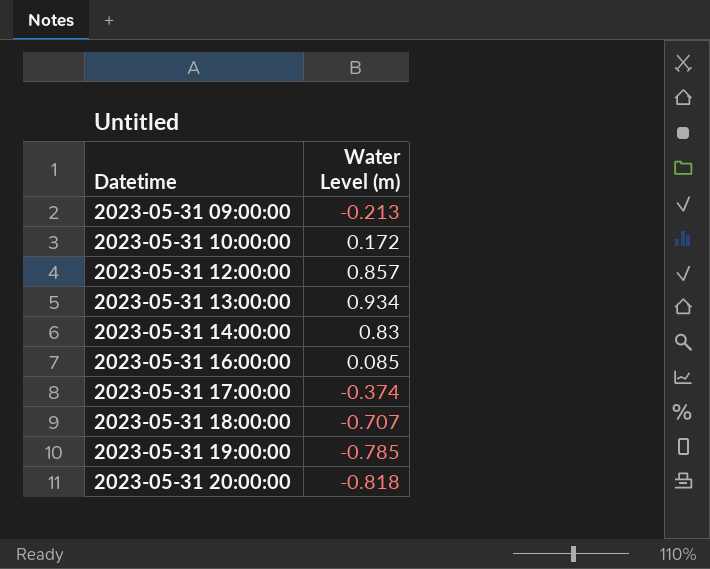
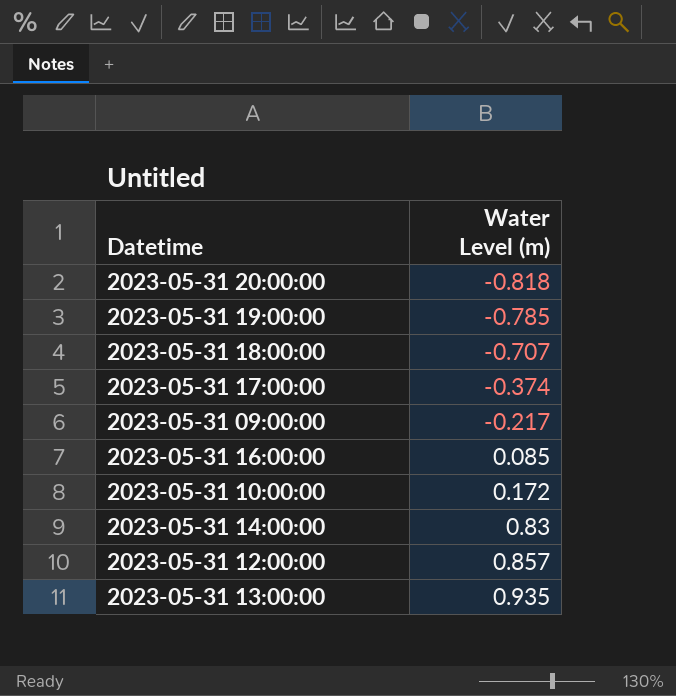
row order: Datetime ascending -> Water Level (m) ascending
2023-05-31 09:00:00 | Water Level (m): -0.213 -> -0.217
2023-05-31 13:00:00 | Water Level (m): 0.934 -> 0.935

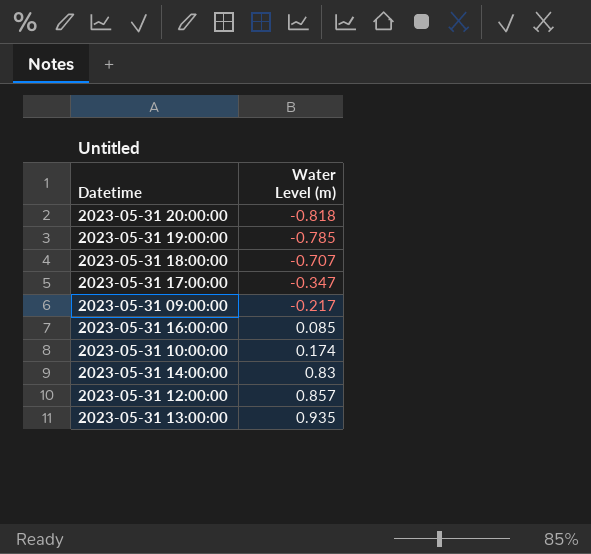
2023-05-31 17:00:00 | Water Level (m): -0.374 -> -0.347
2023-05-31 10:00:00 | Water Level (m): 0.172 -> 0.174

